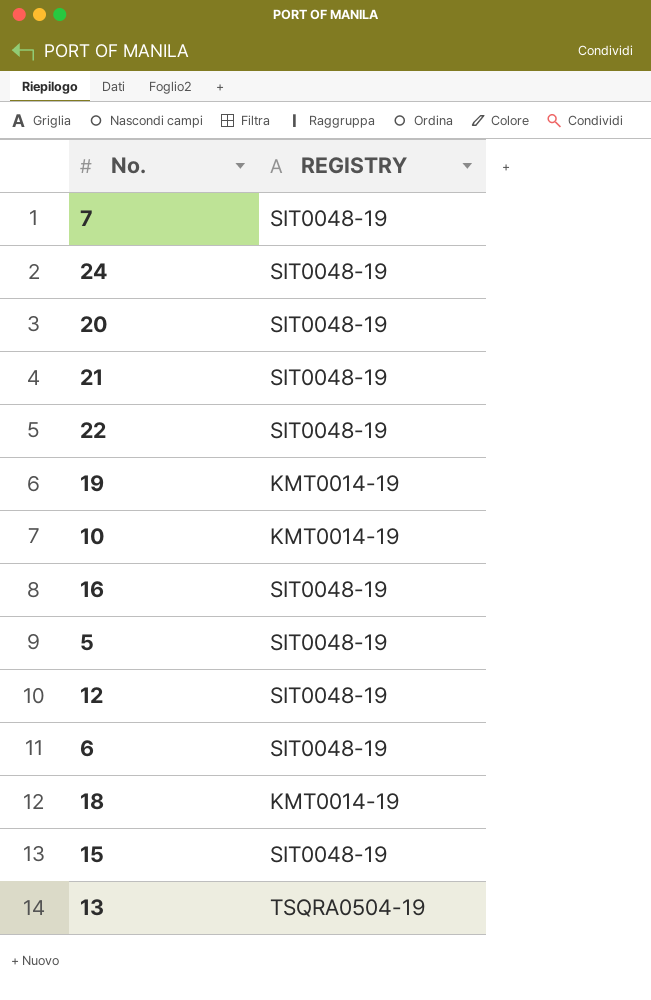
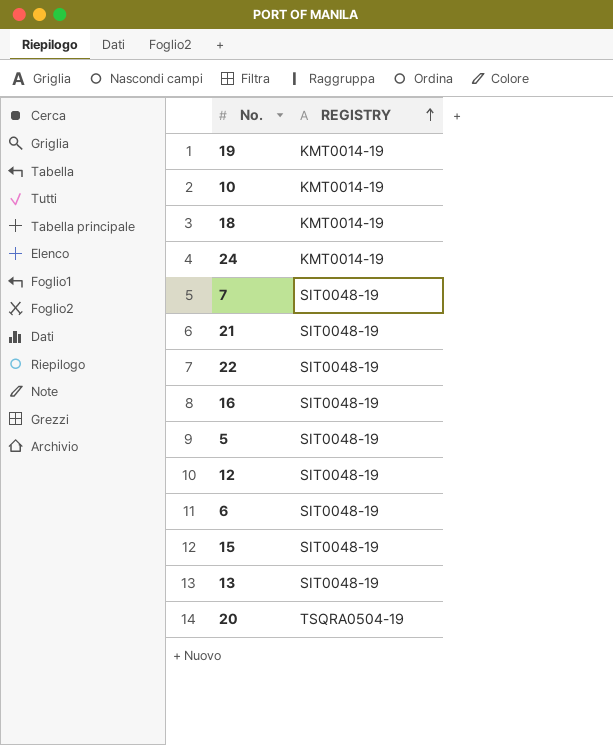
row order: none -> REGISTRY ascending
24 | REGISTRY: SIT0048-19 -> KMT0014-19
13 | REGISTRY: TSQRA0504-19 -> SIT0048-19
20 | REGISTRY: SIT0048-19 -> TSQRA0504-19

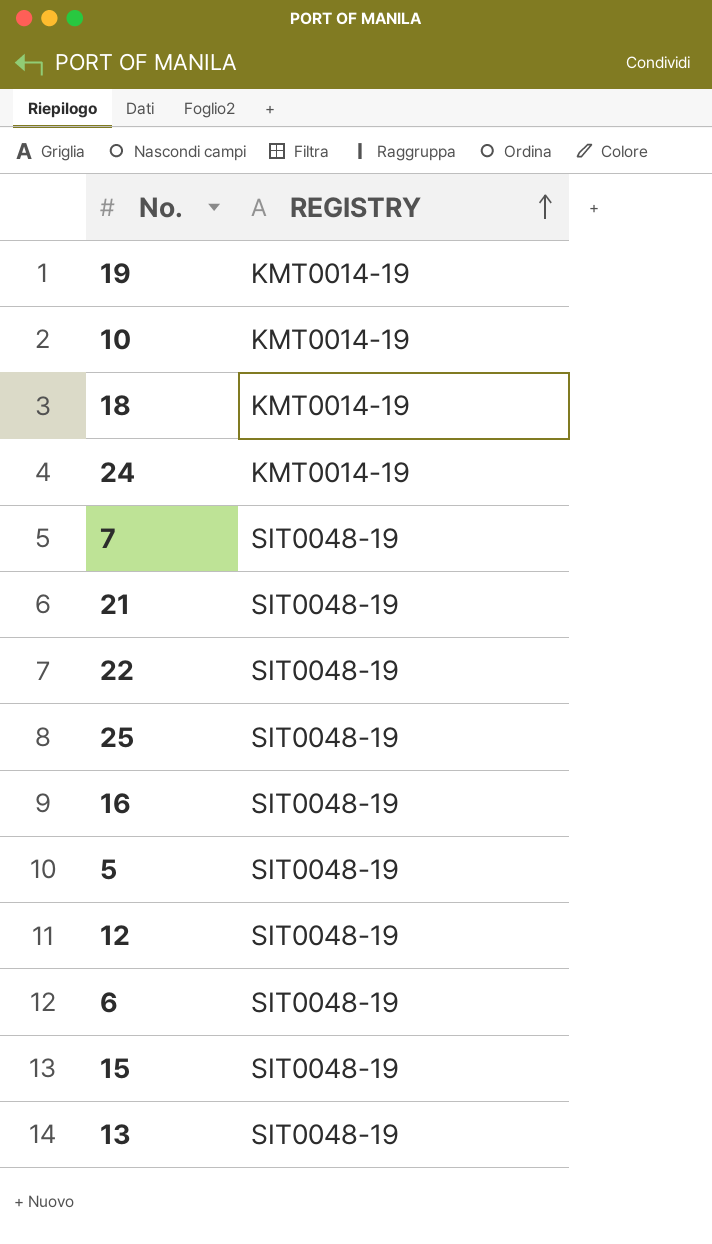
row 20: TSQRA0504-19 -> none
row 25: none -> SIT0048-19

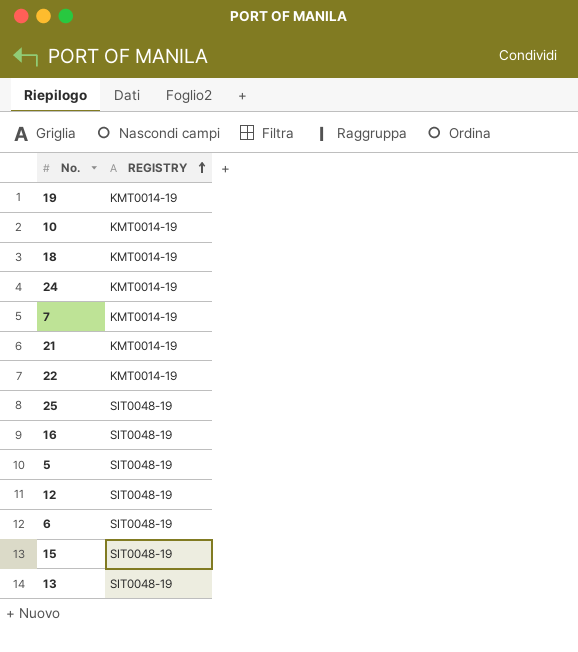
7 | REGISTRY: SIT0048-19 -> KMT0014-19
21 | REGISTRY: SIT0048-19 -> KMT0014-19
22 | REGISTRY: SIT0048-19 -> KMT0014-19

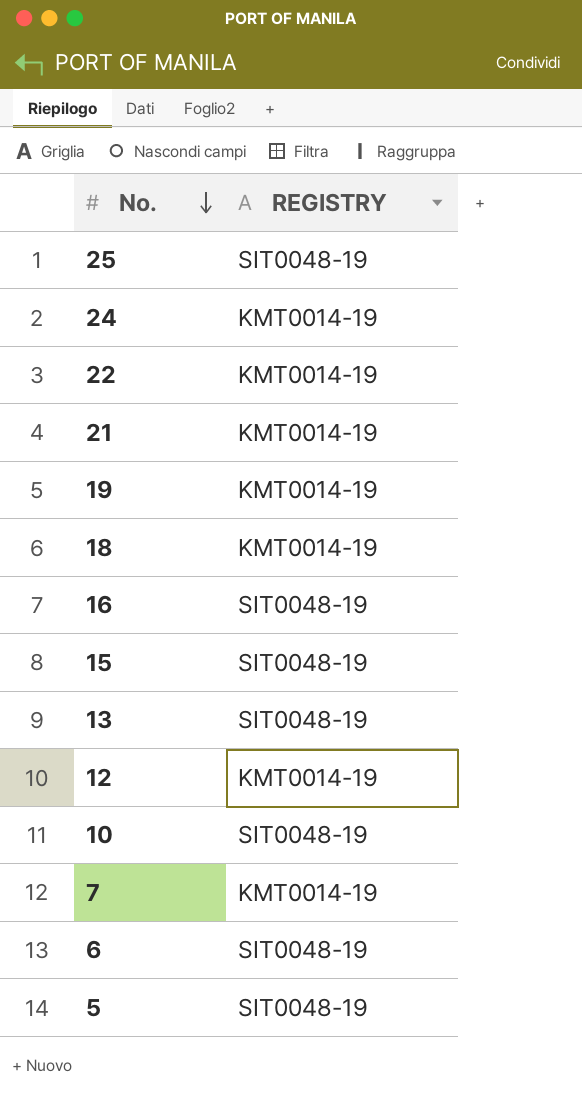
row order: REGISTRY ascending -> No. descending
12 | REGISTRY: SIT0048-19 -> KMT0014-19
10 | REGISTRY: KMT0014-19 -> SIT0048-19

